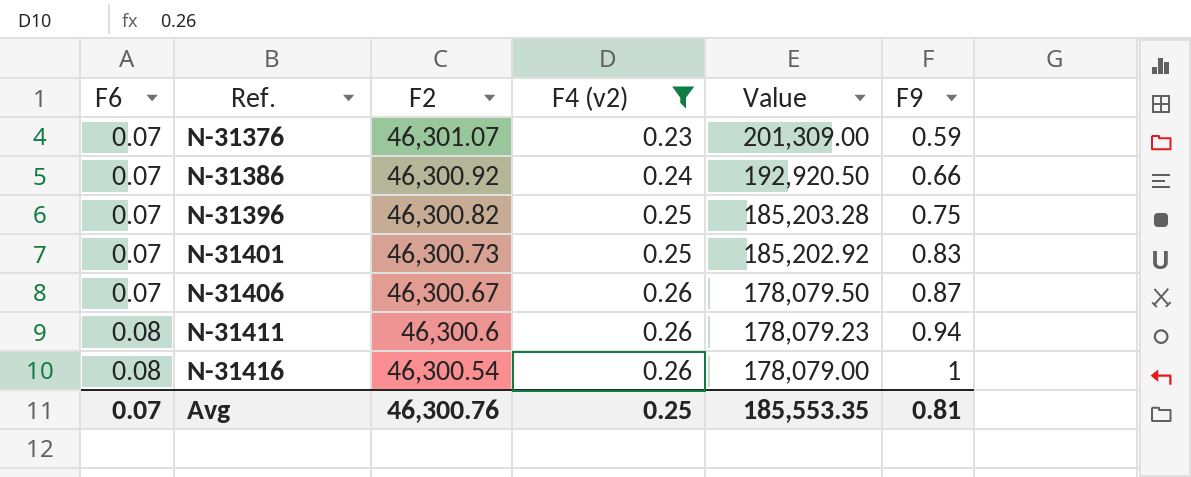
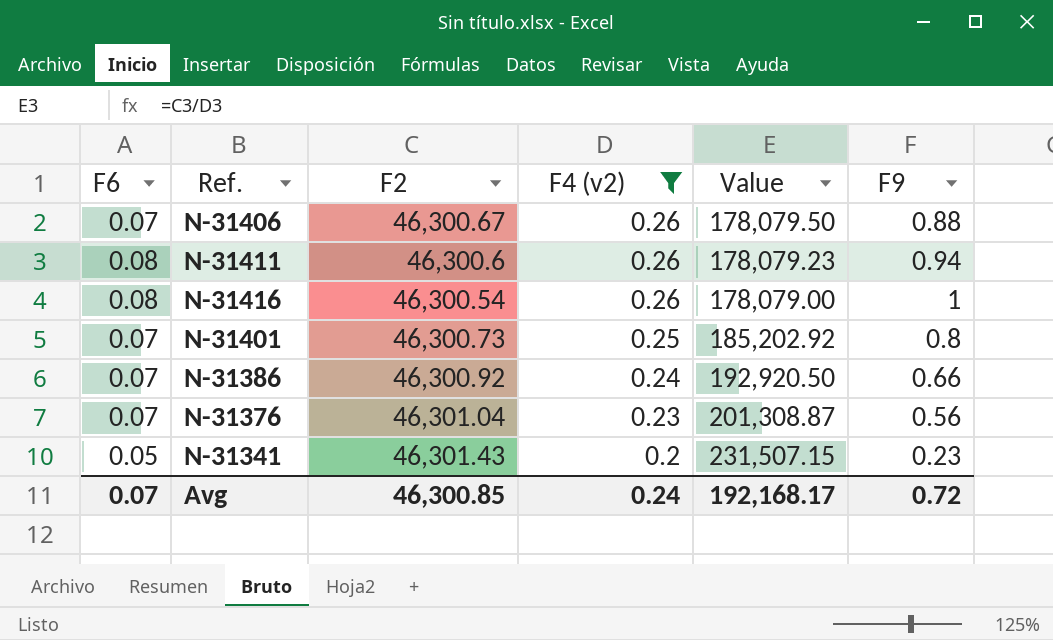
row order: F6 ascending -> F4 (v2) descending
row N-31396: 0.07 | 46,300.82 | 0.25 | 185,203.28 | 0.75 -> none
N-31406 | F9: 0.87 -> 0.88
N-31401 | F9: 0.83 -> 0.8
N-31376 | F2: 46,301.07 -> 46,301.04
N-31376 | Value: 201,309.00 -> 201,308.87
N-31376 | F9: 0.59 -> 0.56
row N-31341: none -> 0.05 | 46,301.43 | 0.2 | 231,507.15 | 0.23
Avg | F2: 46,300.76 -> 46,300.85
Avg | F4 (v2): 0.25 -> 0.24
Avg | Value: 185,553.35 -> 192,168.17
Avg | F9: 0.81 -> 0.72

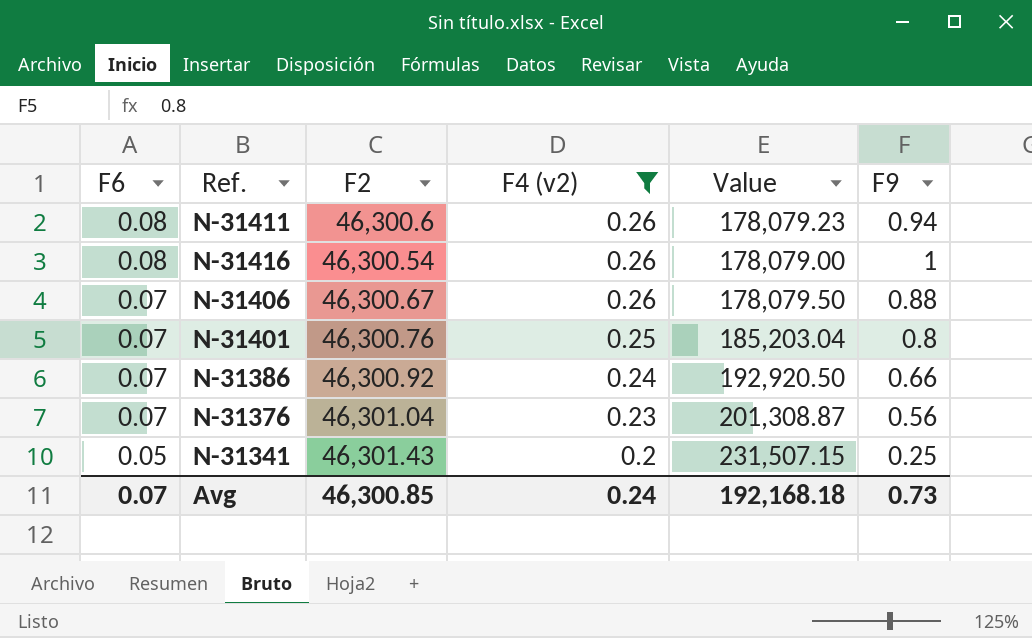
row order: F4 (v2) descending -> F6 descending
N-31401 | F2: 46,300.73 -> 46,300.76
N-31401 | Value: 185,202.92 -> 185,203.04
N-31341 | F9: 0.23 -> 0.25
Avg | Value: 192,168.17 -> 192,168.18
Avg | F9: 0.72 -> 0.73

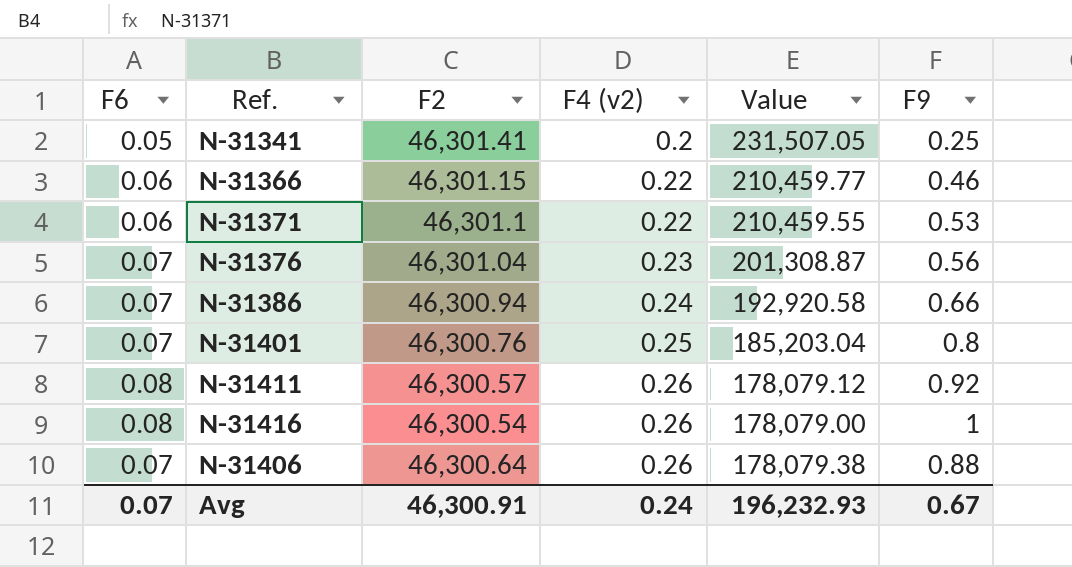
filter: F4 (v2) != 0.22 -> none
row order: F6 descending -> F4 (v2) ascending
N-31341 | F2: 46,301.43 -> 46,301.41
N-31341 | Value: 231,507.15 -> 231,507.05
N-31386 | F2: 46,300.92 -> 46,300.94
N-31386 | Value: 192,920.50 -> 192,920.58
N-31411 | F2: 46,300.6 -> 46,300.57
N-31411 | Value: 178,079.23 -> 178,079.12
N-31411 | F9: 0.94 -> 0.92
N-31406 | F2: 46,300.67 -> 46,300.64
N-31406 | Value: 178,079.50 -> 178,079.38
Avg | F2: 46,300.85 -> 46,300.91
Avg | Value: 192,168.18 -> 196,232.93
Avg | F9: 0.73 -> 0.67

